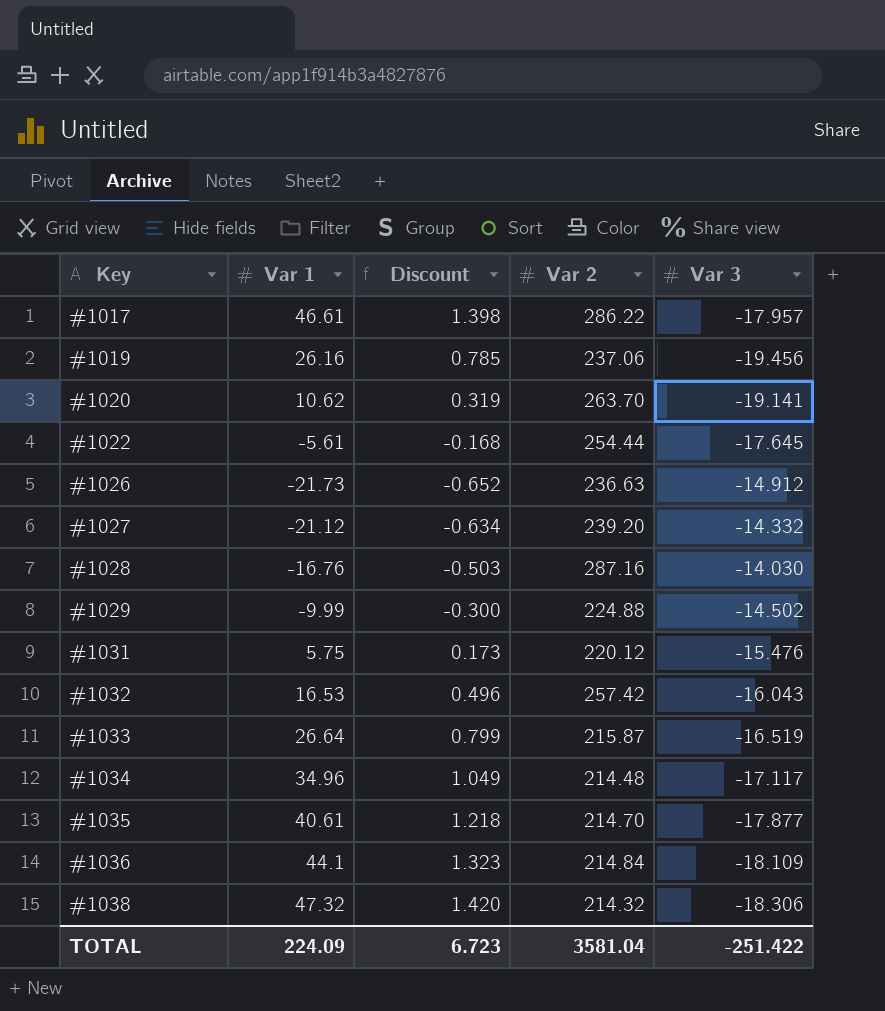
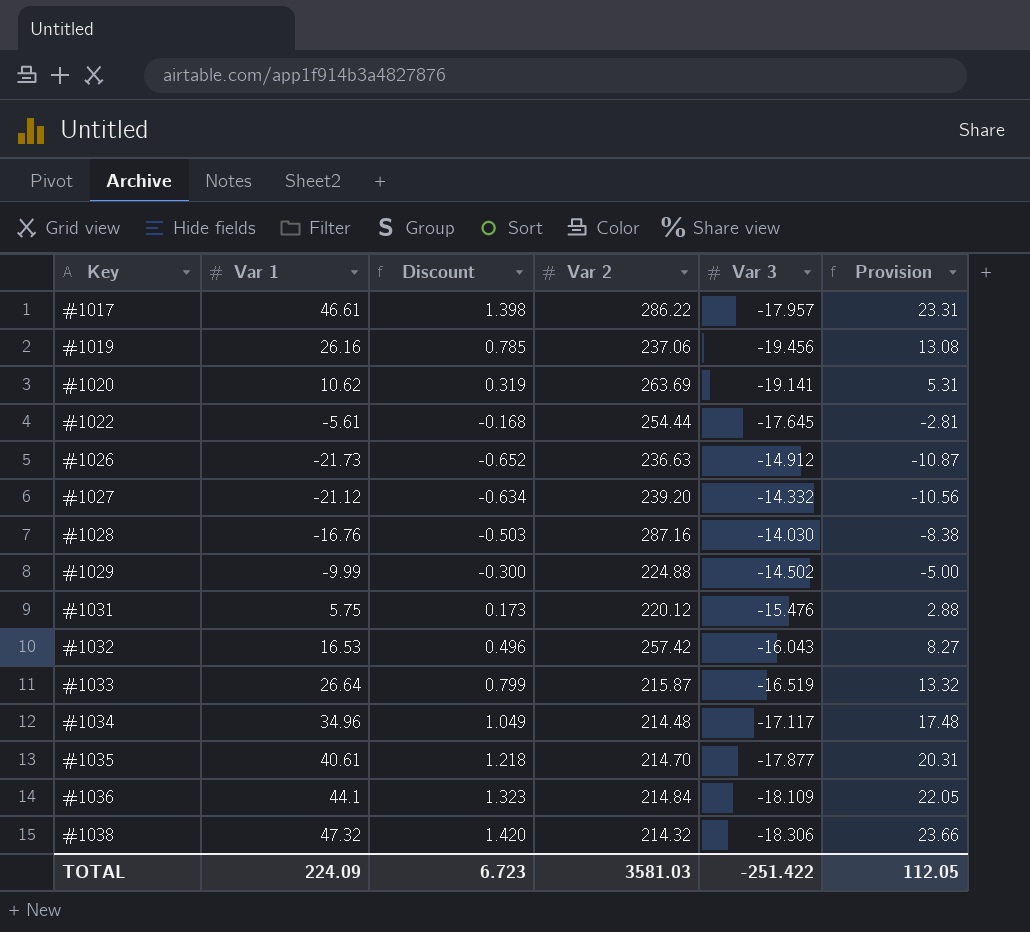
column Provision | formula: none -> [Var 1] * 0.5
#1020 | Var 2: 263.70 -> 263.69
TOTAL | Var 2: 3581.04 -> 3581.03

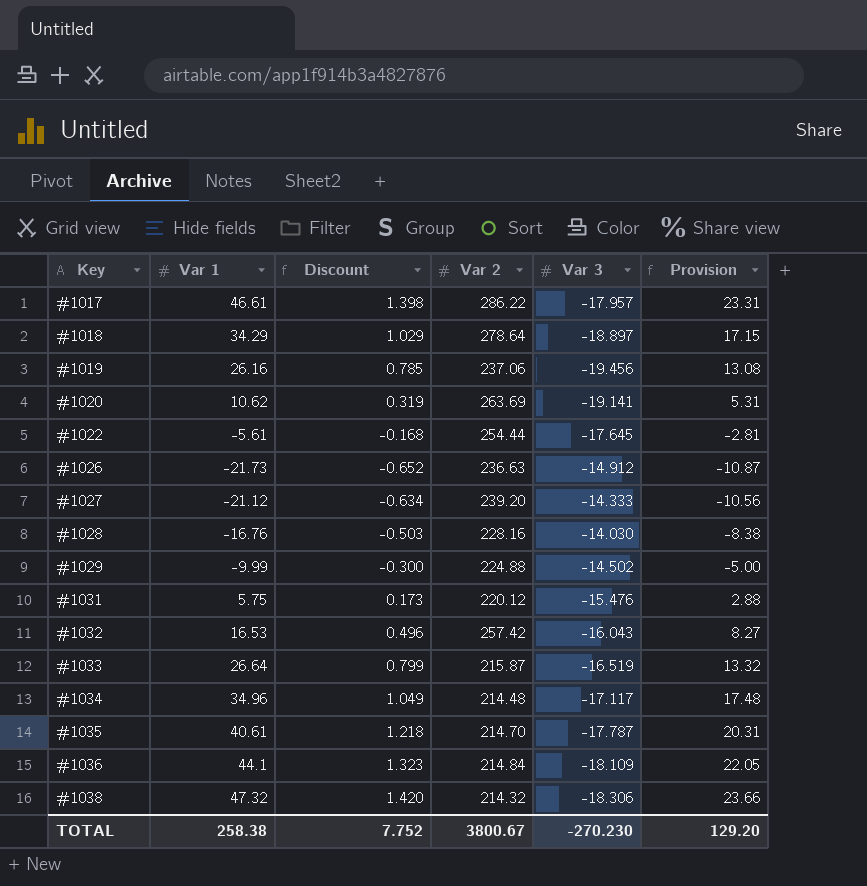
row #1018: none -> 34.29 | 1.029 | 278.64 | -18.897 | 17.15
#1027 | Var 3: -14.332 -> -14.333
#1028 | Var 2: 287.16 -> 228.16
#1035 | Var 3: -17.877 -> -17.787
TOTAL | Var 1: 224.09 -> 258.38
TOTAL | Discount: 6.723 -> 7.752
TOTAL | Var 2: 3581.03 -> 3800.67
TOTAL | Var 3: -251.422 -> -270.230
TOTAL | Provision: 112.05 -> 129.20

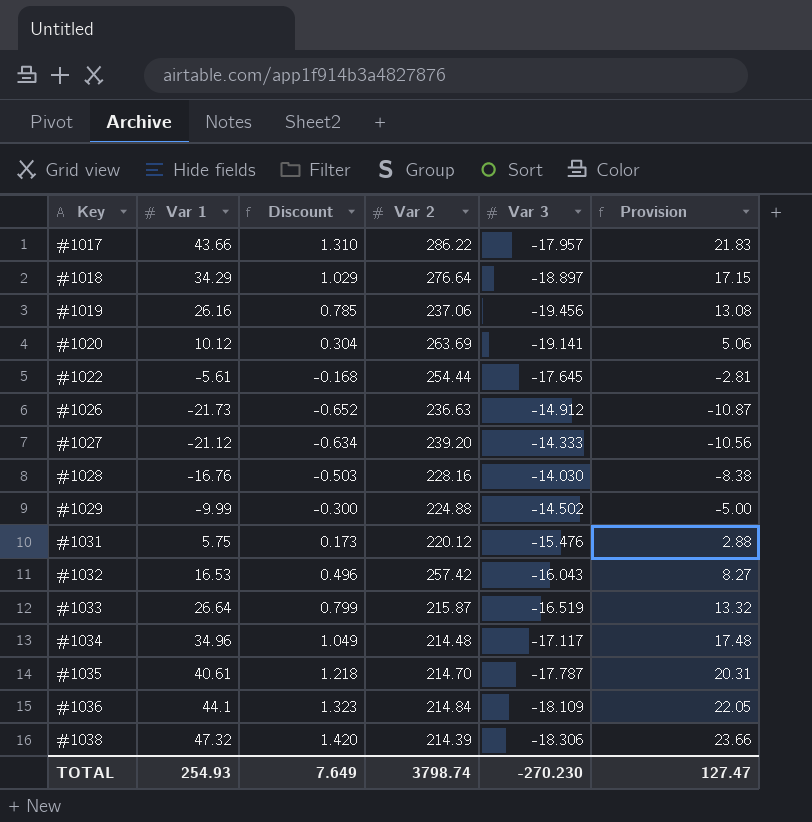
#1017 | Var 1: 46.61 -> 43.66
#1017 | Discount: 1.398 -> 1.310
#1017 | Provision: 23.31 -> 21.83
#1018 | Var 2: 278.64 -> 276.64
#1020 | Var 1: 10.62 -> 10.12
#1020 | Discount: 0.319 -> 0.304
#1020 | Provision: 5.31 -> 5.06
#1038 | Var 2: 214.32 -> 214.39
TOTAL | Var 1: 258.38 -> 254.93
TOTAL | Discount: 7.752 -> 7.649
TOTAL | Var 2: 3800.67 -> 3798.74
TOTAL | Provision: 129.20 -> 127.47

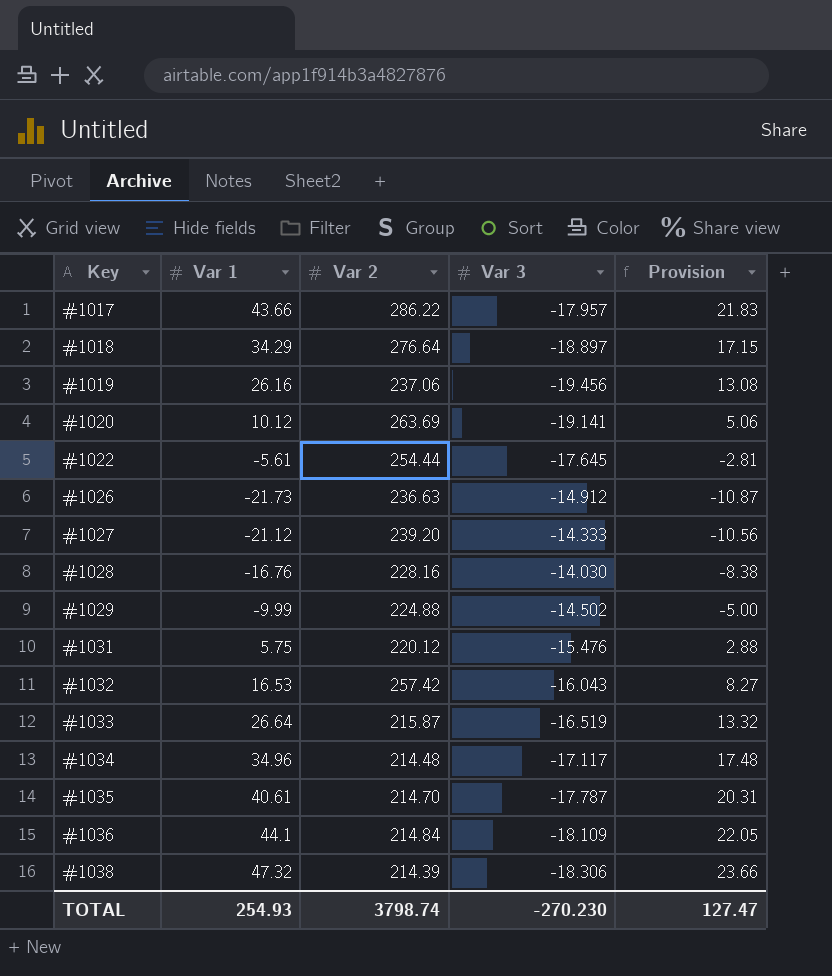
column Discount | formula: [Var 1] * 0.03 -> none

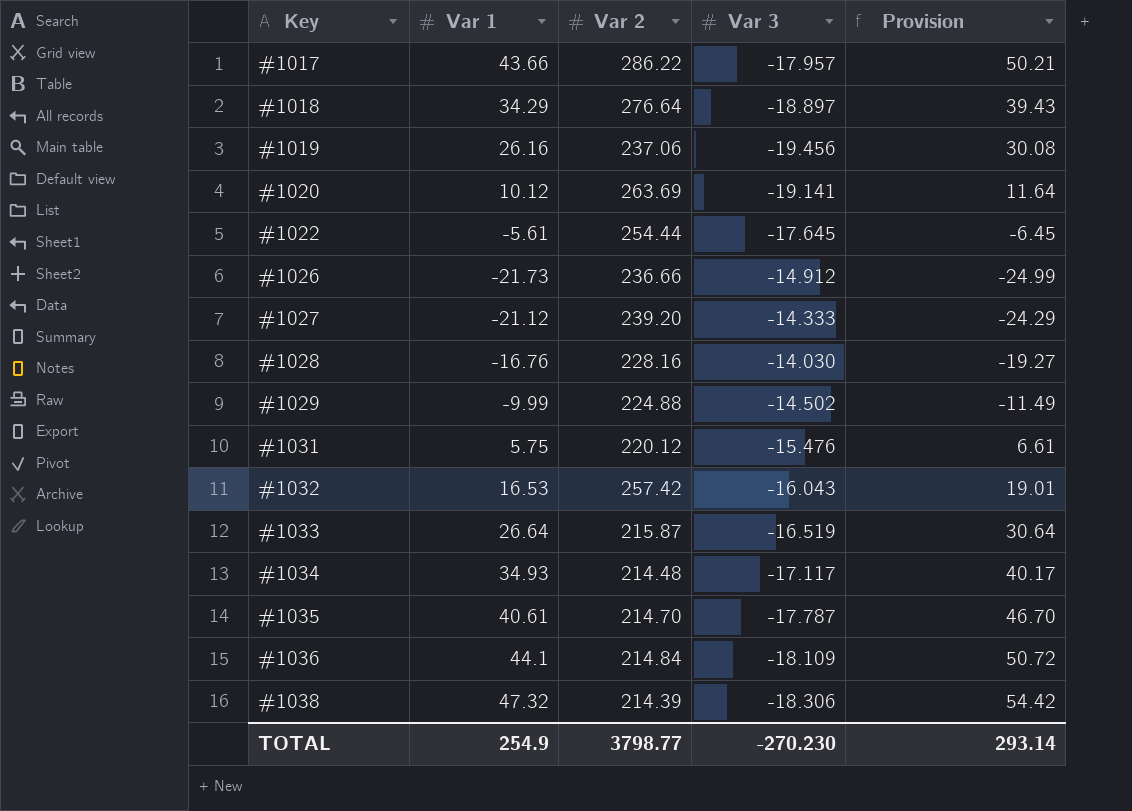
column Provision | formula: [Var 1] * 0.5 -> [Var 1] * 1.15
#1026 | Var 2: 236.63 -> 236.66
#1034 | Var 1: 34.96 -> 34.93
TOTAL | Var 1: 254.93 -> 254.9
TOTAL | Var 2: 3798.74 -> 3798.77
TOTAL | Provision: 127.47 -> 293.14

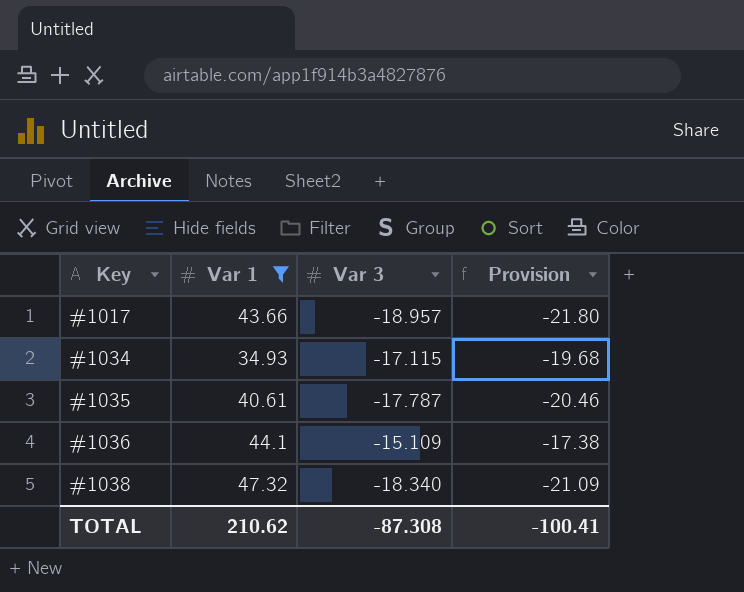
filter: none -> Var 1 >= 34.93
column Var 2 | position: 3 -> none
column Provision | formula: [Var 1] * 1.15 -> [Var 3] * 1.15
#1017 | Var 3: -17.957 -> -18.957
#1034 | Var 3: -17.117 -> -17.115
#1036 | Var 3: -18.109 -> -15.109
#1038 | Var 3: -18.306 -> -18.340
TOTAL | Var 1: 254.9 -> 210.62
TOTAL | Var 3: -270.230 -> -87.308
TOTAL | Provision: 293.14 -> -100.41

